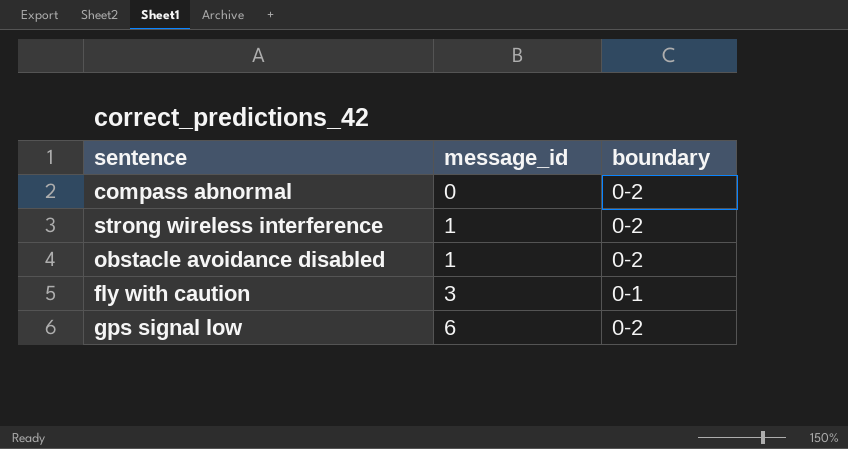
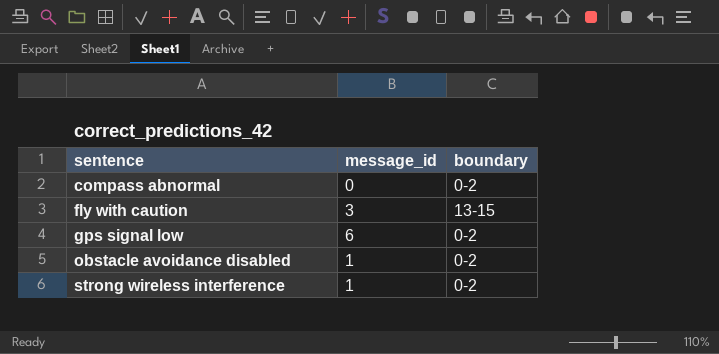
row order: message_id ascending -> sentence ascending
fly with caution | boundary: 0-1 -> 13-15

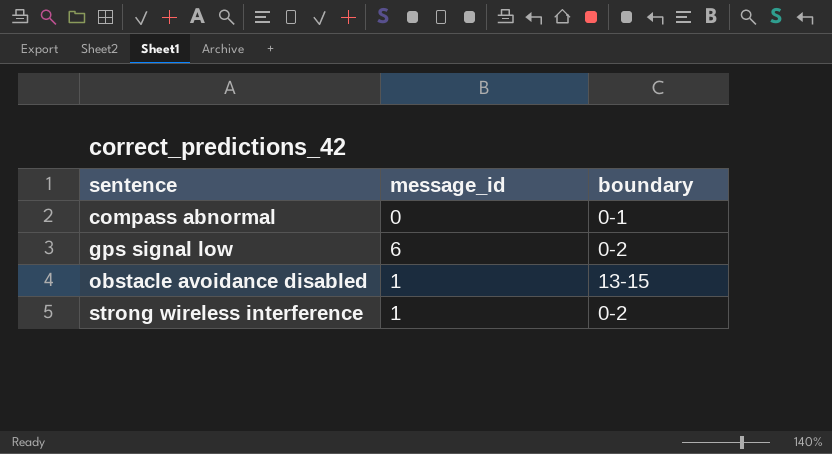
row fly with caution: 3 | 13-15 -> none
compass abnormal | boundary: 0-2 -> 0-1
obstacle avoidance disabled | boundary: 0-2 -> 13-15

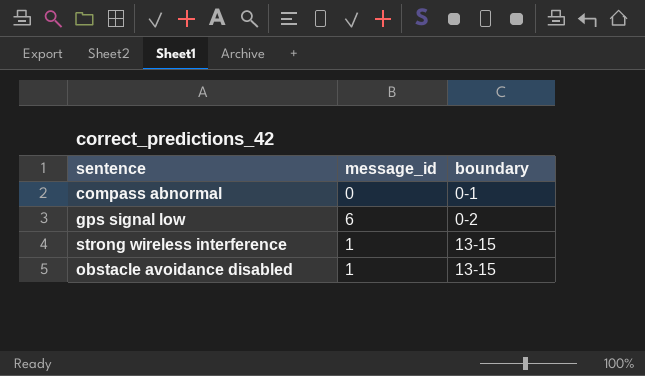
row order: sentence ascending -> boundary ascending
strong wireless interference | boundary: 0-2 -> 13-15

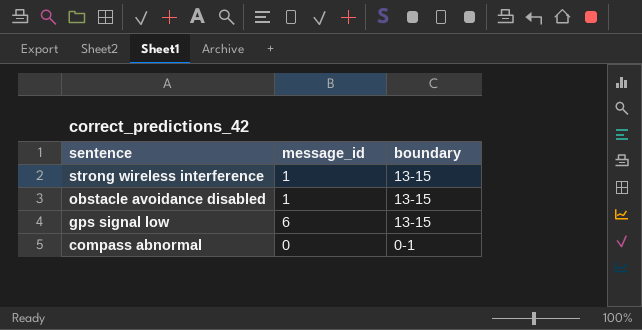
row order: boundary ascending -> sentence descending
gps signal low | boundary: 0-2 -> 13-15

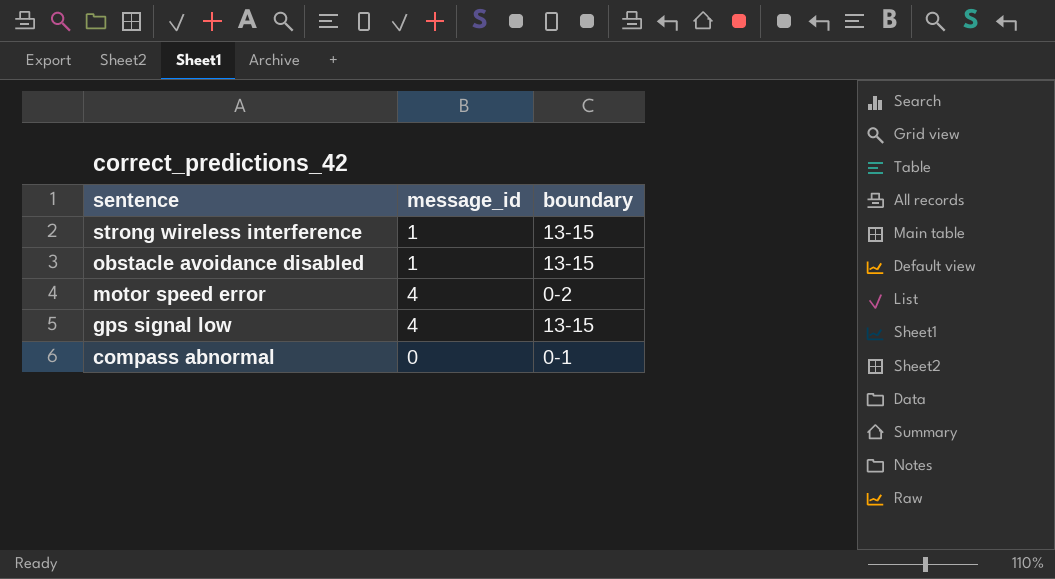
row motor speed error: none -> 4 | 0-2
gps signal low | message_id: 6 -> 4

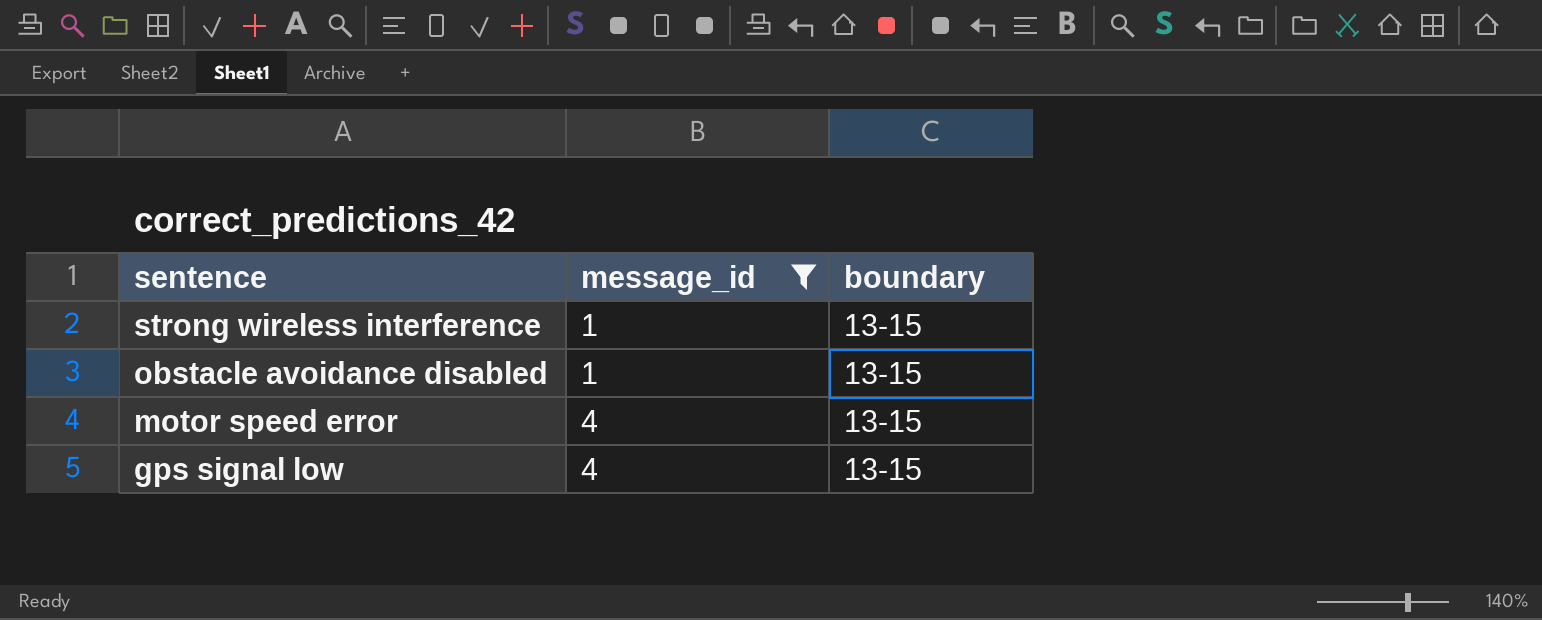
filter: none -> message_id != 0
motor speed error | boundary: 0-2 -> 13-15

